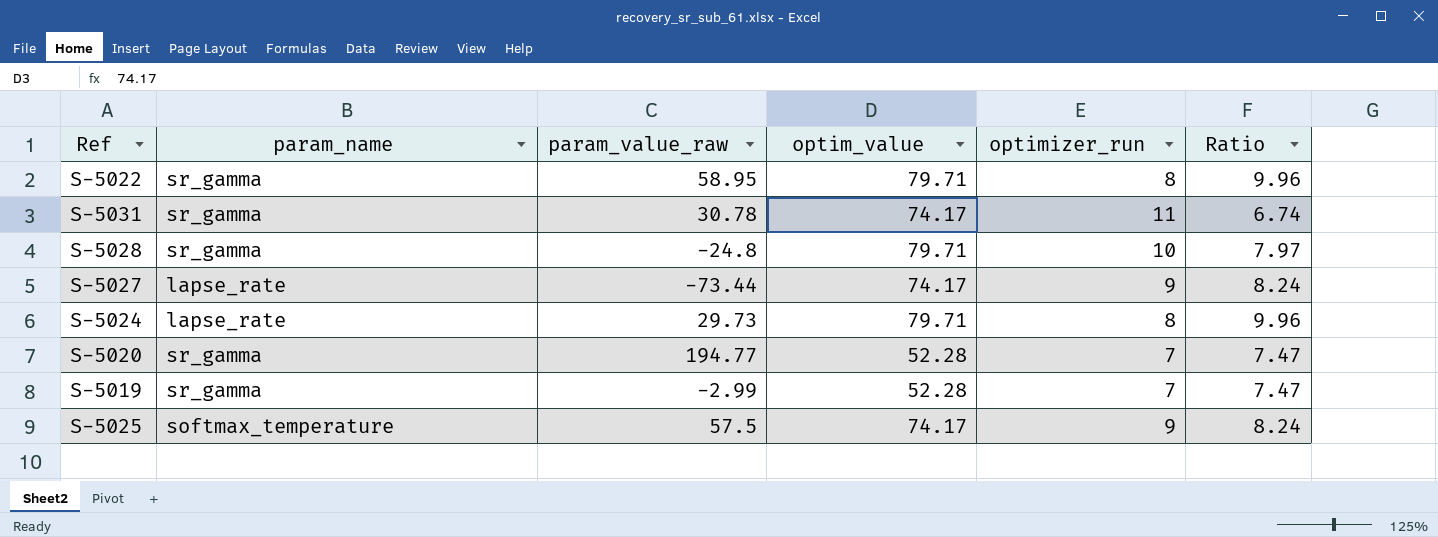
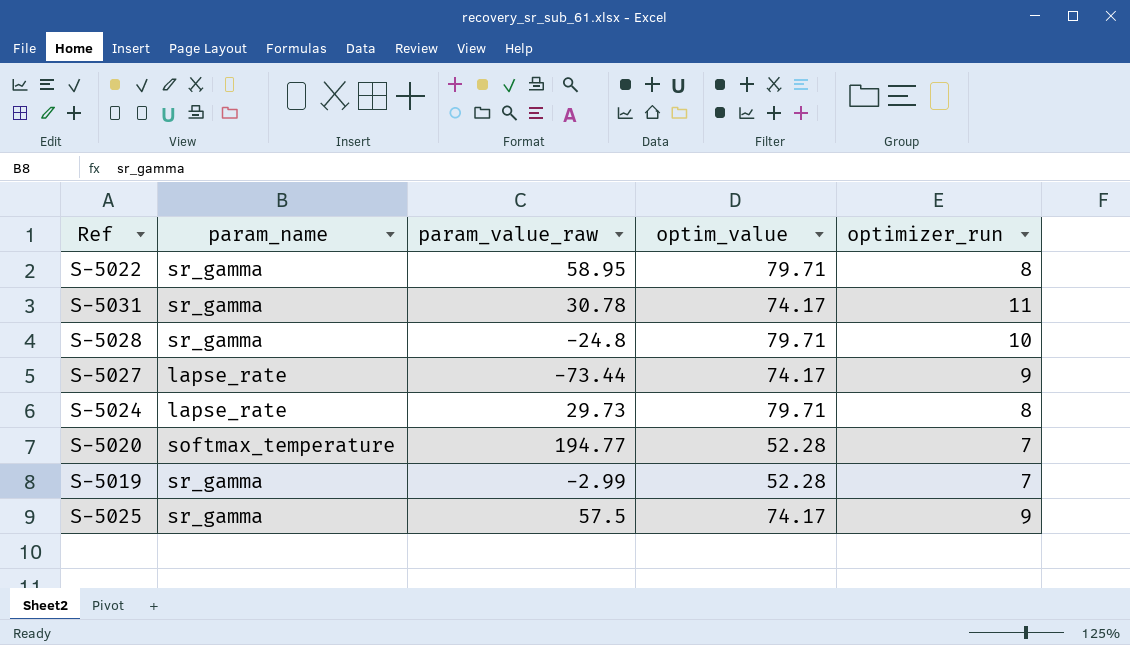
column Ratio | formula: [optim_value] / [optimizer_run] -> none
S-5020 | param_name: sr_gamma -> softmax_temperature
S-5025 | param_name: softmax_temperature -> sr_gamma

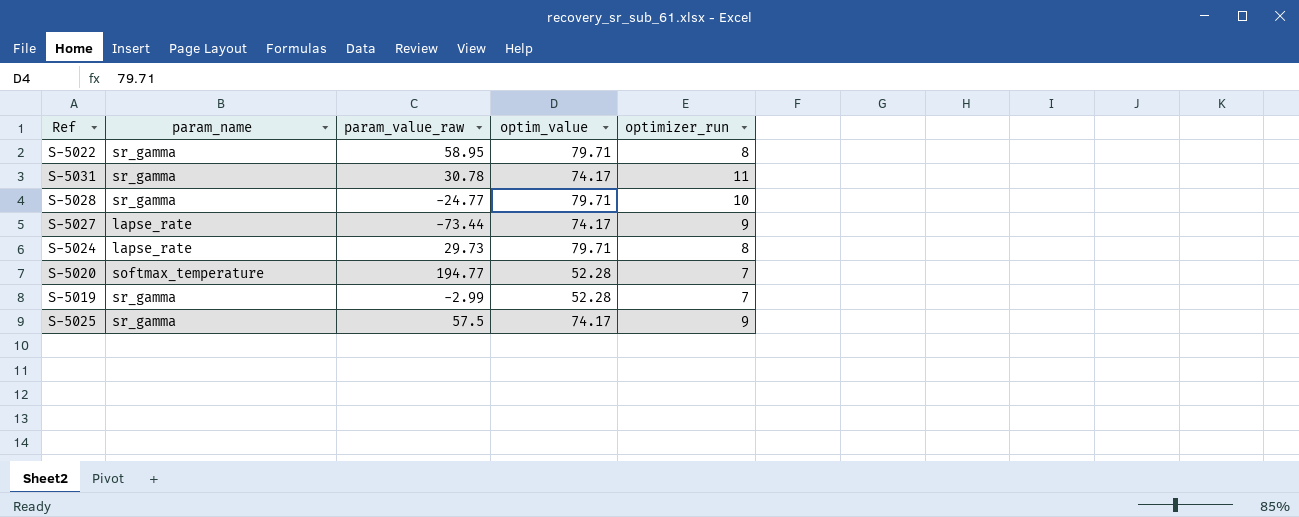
S-5028 | param_value_raw: -24.8 -> -24.77

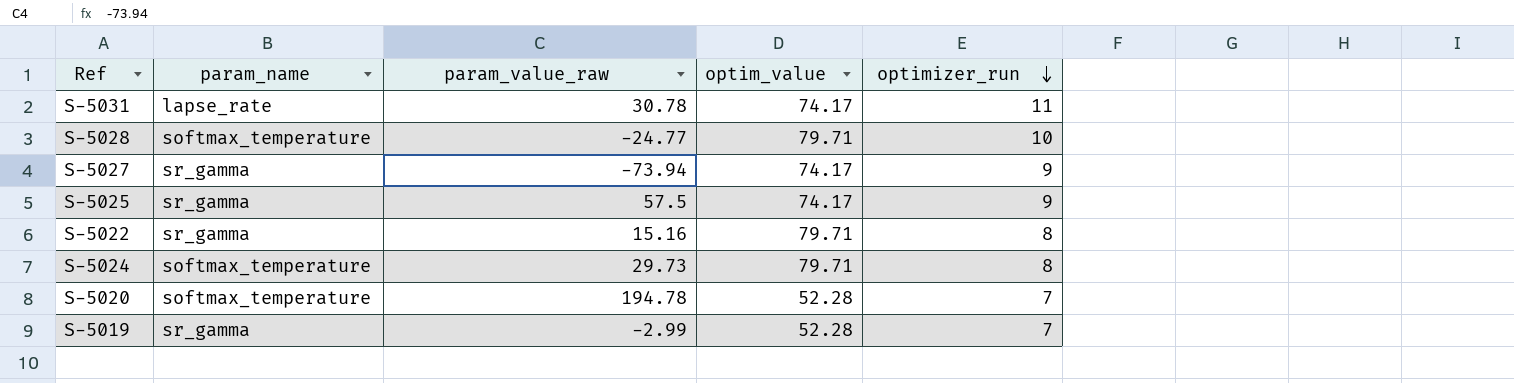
row order: none -> optimizer_run descending
S-5031 | param_name: sr_gamma -> lapse_rate
S-5028 | param_name: sr_gamma -> softmax_temperature
S-5027 | param_name: lapse_rate -> sr_gamma
S-5027 | param_value_raw: -73.44 -> -73.94
S-5022 | param_value_raw: 58.95 -> 15.16
S-5024 | param_name: lapse_rate -> softmax_temperature
S-5020 | param_value_raw: 194.77 -> 194.78

